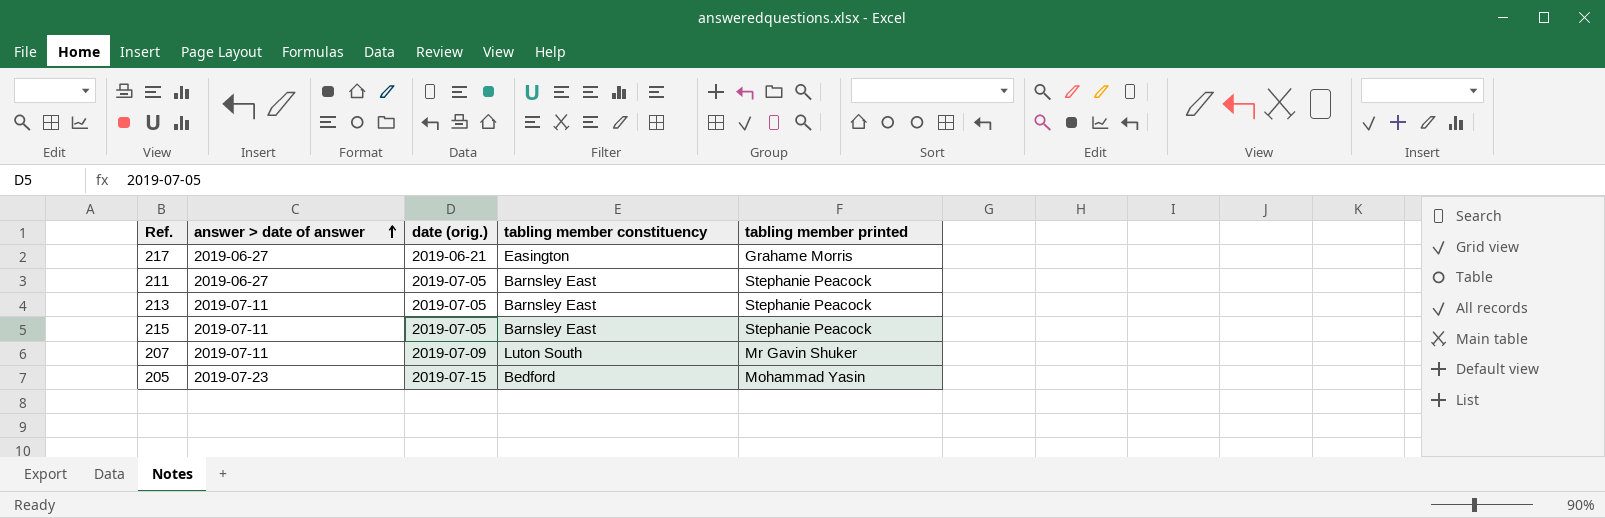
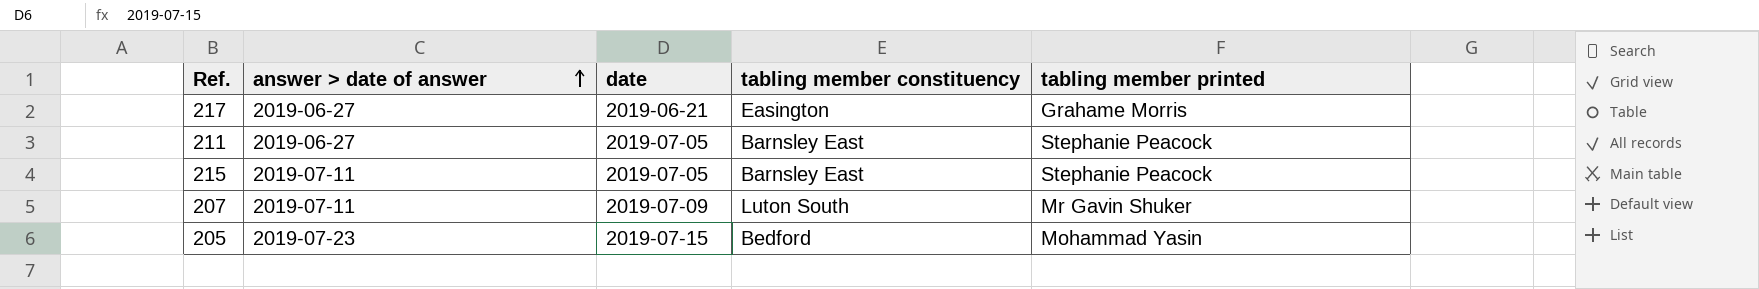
column name: date (orig.) -> date
row 213: 2019-07-11 | 2019-07-05 | Barnsley East | Stephanie Peacock -> none

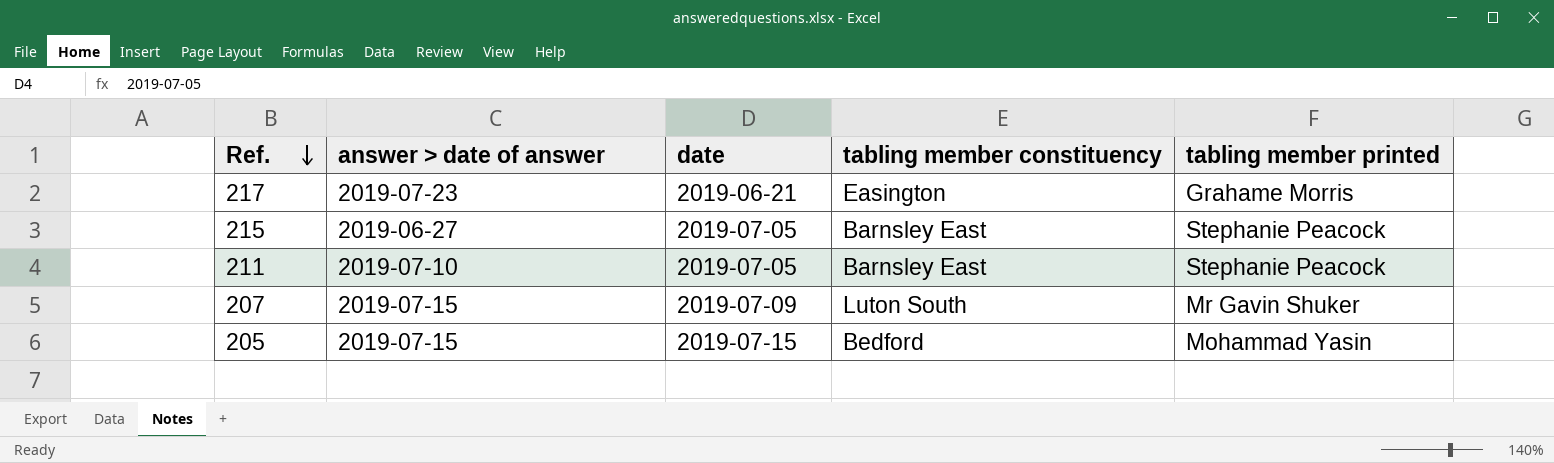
row order: answer > date of answer ascending -> Ref. descending
217 | answer > date of answer: 2019-06-27 -> 2019-07-23
215 | answer > date of answer: 2019-07-11 -> 2019-06-27
211 | answer > date of answer: 2019-06-27 -> 2019-07-10
207 | answer > date of answer: 2019-07-11 -> 2019-07-15
205 | answer > date of answer: 2019-07-23 -> 2019-07-15

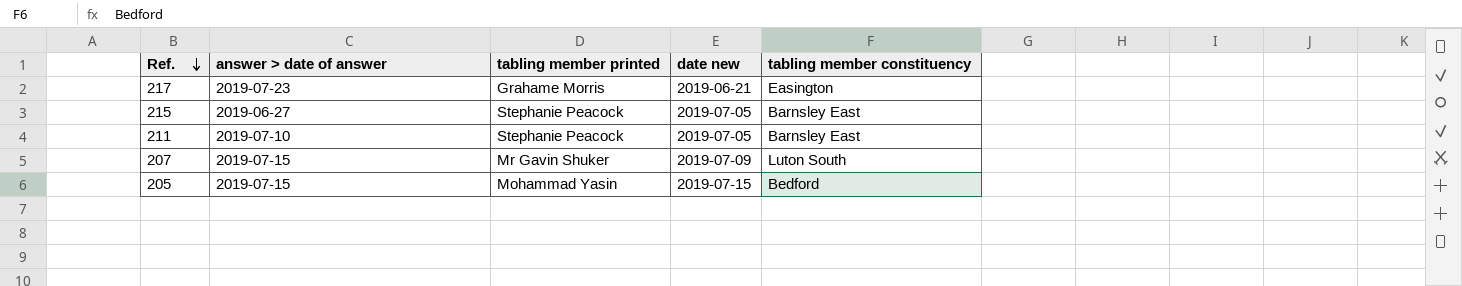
column tabling member printed | position: 5 -> 3
column name: date -> date new

